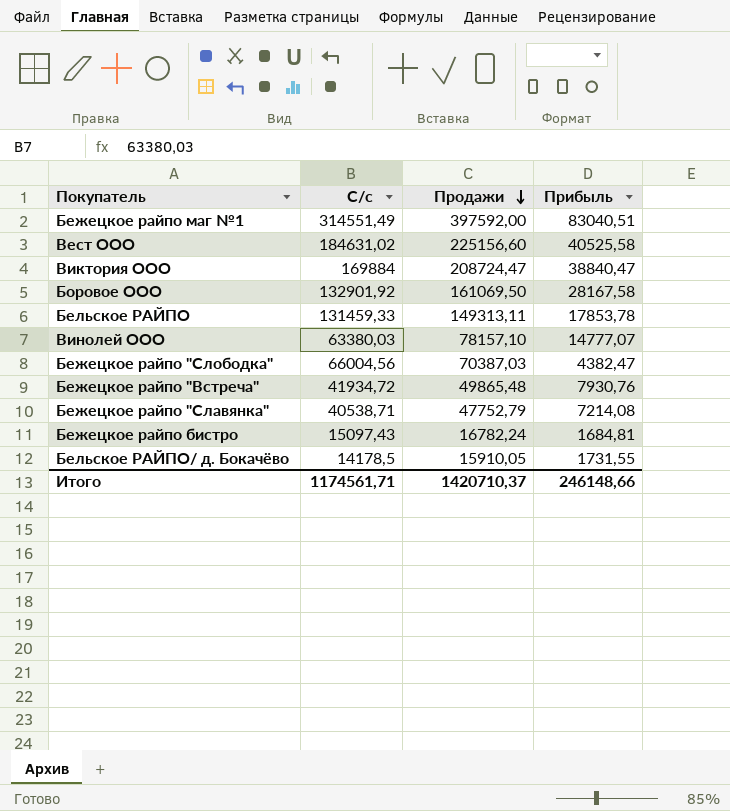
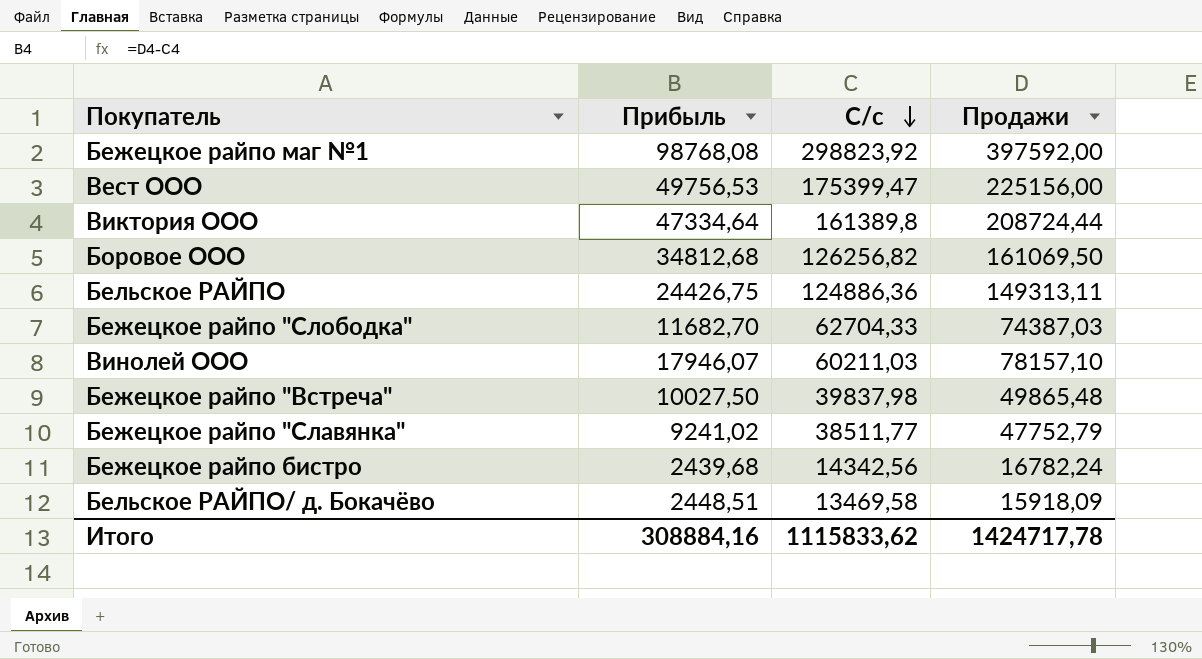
row order: Продажи descending -> С/с descending
column Прибыль | position: 4 -> 2
Бежецкое райпо маг №1 | Прибыль: 83040,51 -> 98768,08
Бежецкое райпо маг №1 | С/с: 314551,49 -> 298823,92
Вест ООО | Прибыль: 40525,58 -> 49756,53
Вест ООО | С/с: 184631,02 -> 175399,47
Вест ООО | Продажи: 225156,60 -> 225156,00
Виктория ООО | Прибыль: 38840,47 -> 47334,64
Виктория ООО | С/с: 169884 -> 161389,8
Виктория ООО | Продажи: 208724,47 -> 208724,44
Боровое ООО | Прибыль: 28167,58 -> 34812,68
Боровое ООО | С/с: 132901,92 -> 126256,82
Бельское РАЙПО | Прибыль: 17853,78 -> 24426,75
Бельское РАЙПО | С/с: 131459,33 -> 124886,36
Бежецкое райпо "Слободка" | Прибыль: 4382,47 -> 11682,70
Бежецкое райпо "Слободка" | С/с: 66004,56 -> 62704,33
Бежецкое райпо "Слободка" | Продажи: 70387,03 -> 74387,03
Винолей ООО | Прибыль: 14777,07 -> 17946,07
Винолей ООО | С/с: 63380,03 -> 60211,03
Бежецкое райпо "Встреча" | Прибыль: 7930,76 -> 10027,50
Бежецкое райпо "Встреча" | С/с: 41934,72 -> 39837,98
Бежецкое райпо "Славянка" | Прибыль: 7214,08 -> 9241,02
Бежецкое райпо "Славянка" | С/с: 40538,71 -> 38511,77
Бежецкое райпо бистро | Прибыль: 1684,81 -> 2439,68
Бежецкое райпо бистро | С/с: 15097,43 -> 14342,56
Бельское РАЙПО/ д. Бокачёво | Прибыль: 1731,55 -> 2448,51
Бельское РАЙПО/ д. Бокачёво | С/с: 14178,5 -> 13469,58
Бельское РАЙПО/ д. Бокачёво | Продажи: 15910,05 -> 15918,09
Итого | Прибыль: 246148,66 -> 308884,16
Итого | С/с: 1174561,71 -> 1115833,62
Итого | Продажи: 1420710,37 -> 1424717,78

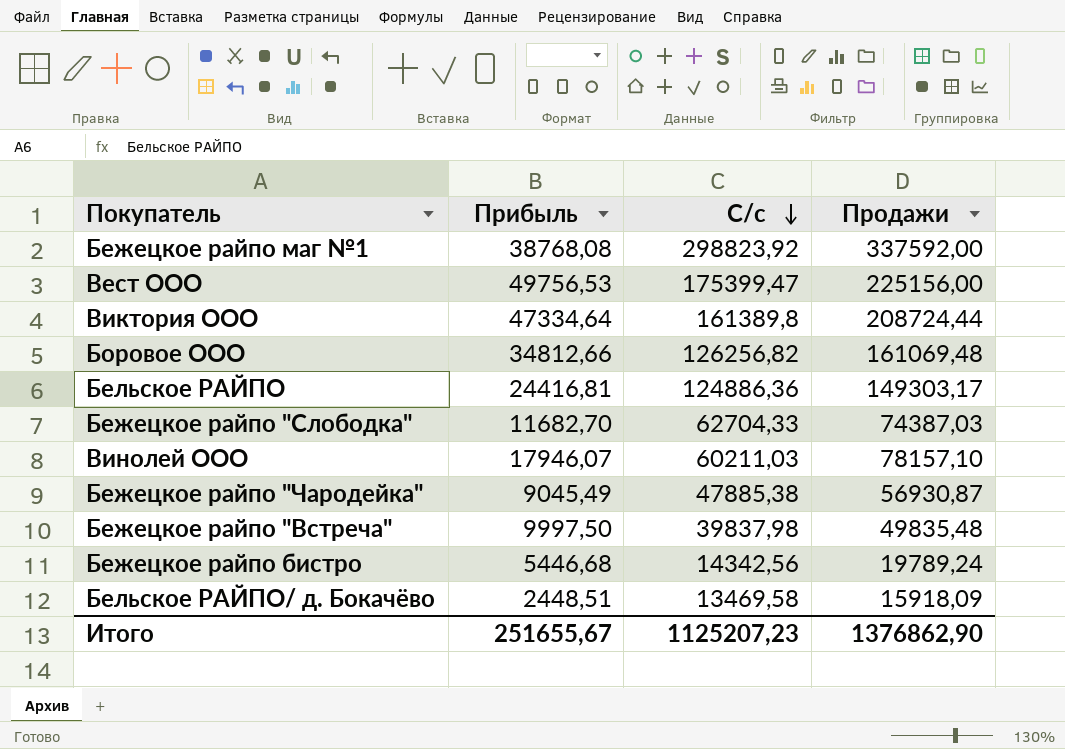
row Бежецкое райпо "Славянка": 9241,02 | 38511,77 | 47752,79 -> none
Бежецкое райпо маг №1 | Прибыль: 98768,08 -> 38768,08
Бежецкое райпо маг №1 | Продажи: 397592,00 -> 337592,00
Боровое ООО | Прибыль: 34812,68 -> 34812,66
Боровое ООО | Продажи: 161069,50 -> 161069,48
Бельское РАЙПО | Прибыль: 24426,75 -> 24416,81
Бельское РАЙПО | Продажи: 149313,11 -> 149303,17
row Бежецкое райпо "Чародейка": none -> 9045,49 | 47885,38 | 56930,87
Бежецкое райпо "Встреча" | Прибыль: 10027,50 -> 9997,50
Бежецкое райпо "Встреча" | Продажи: 49865,48 -> 49835,48
Бежецкое райпо бистро | Прибыль: 2439,68 -> 5446,68
Бежецкое райпо бистро | Продажи: 16782,24 -> 19789,24
Итого | Прибыль: 308884,16 -> 251655,67
Итого | С/с: 1115833,62 -> 1125207,23
Итого | Продажи: 1424717,78 -> 1376862,90

